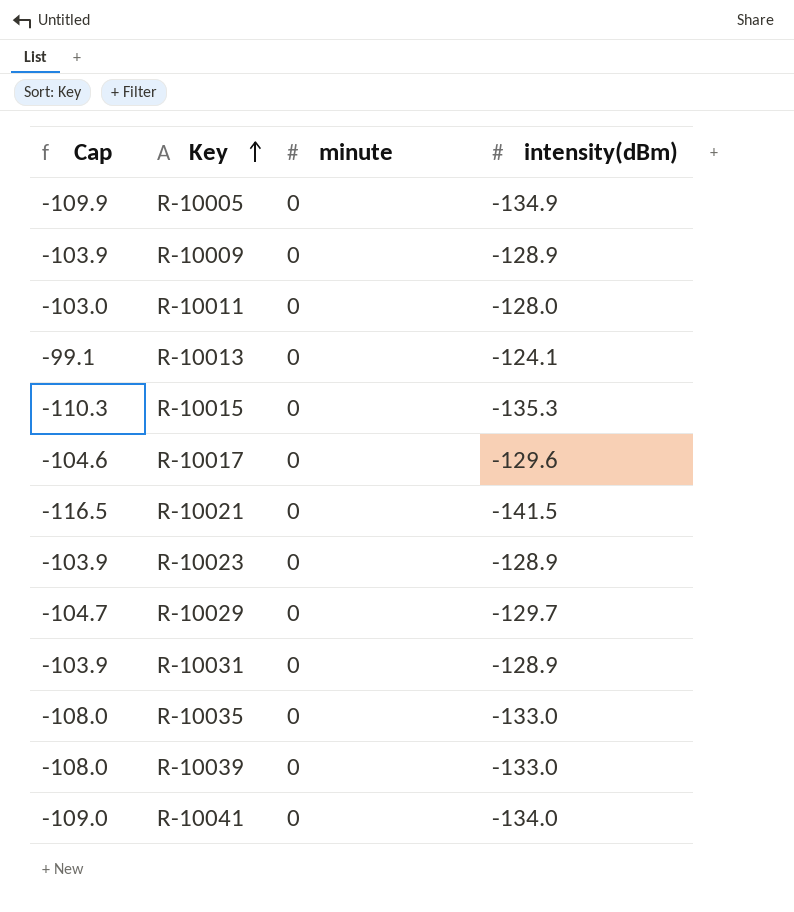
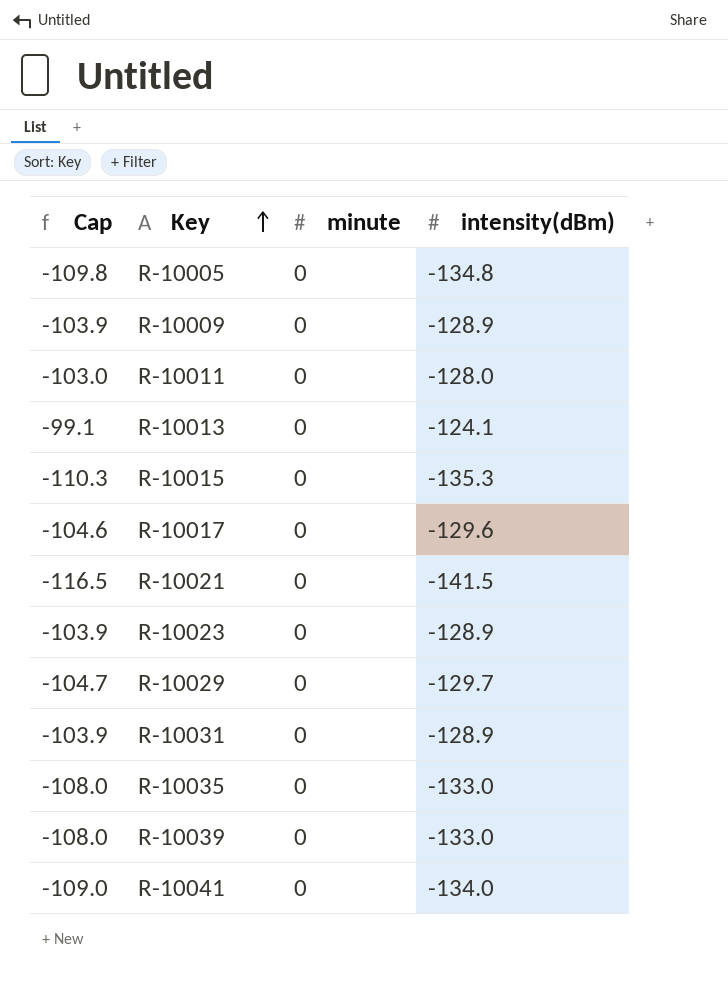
R-10005 | Cap: -109.9 -> -109.8
R-10005 | intensity(dBm): -134.9 -> -134.8

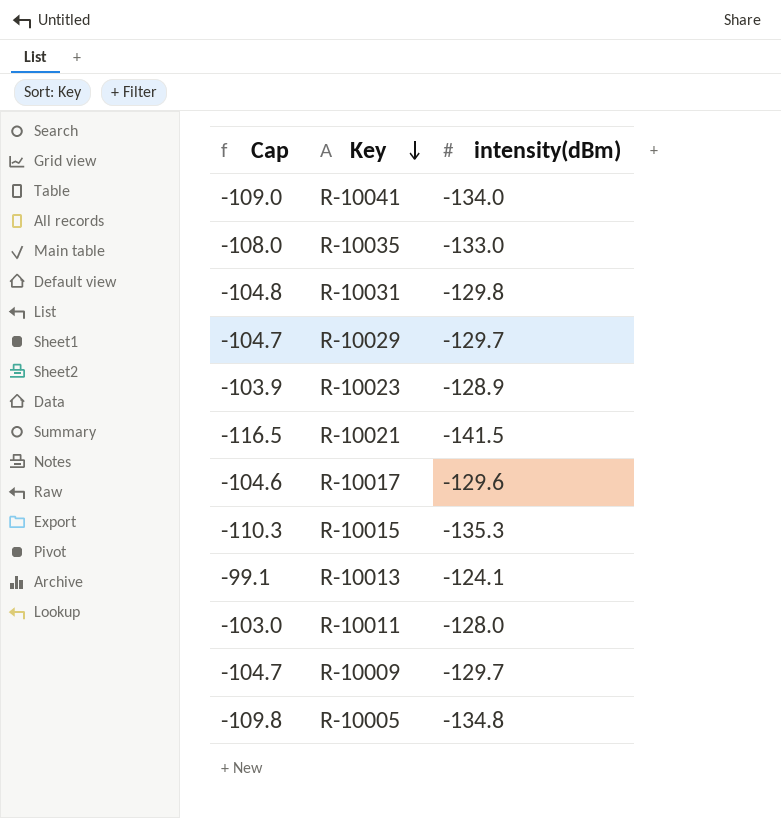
row order: Key ascending -> Key descending
column minute | position: 3 -> none
row R-10039: -108.0 | 0 | -133.0 -> none
R-10031 | Cap: -103.9 -> -104.8
R-10031 | intensity(dBm): -128.9 -> -129.8
R-10009 | Cap: -103.9 -> -104.7
R-10009 | intensity(dBm): -128.9 -> -129.7

